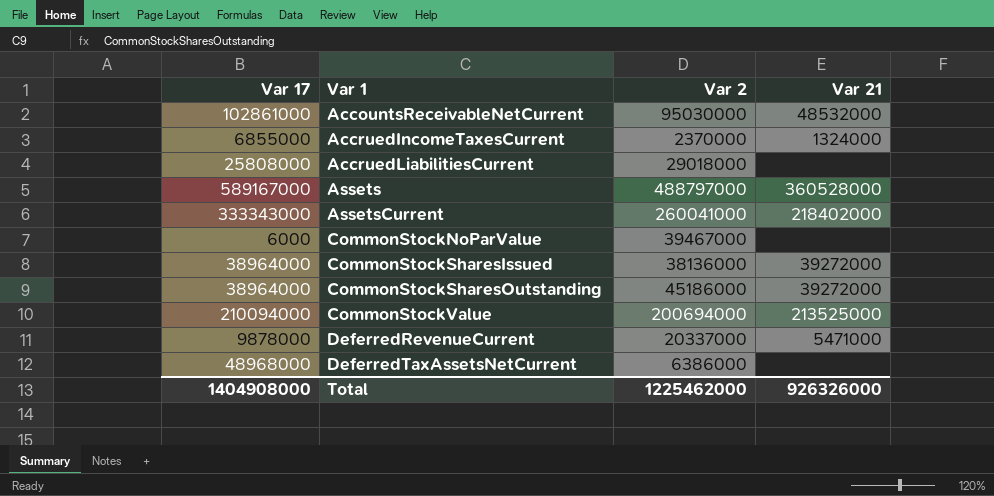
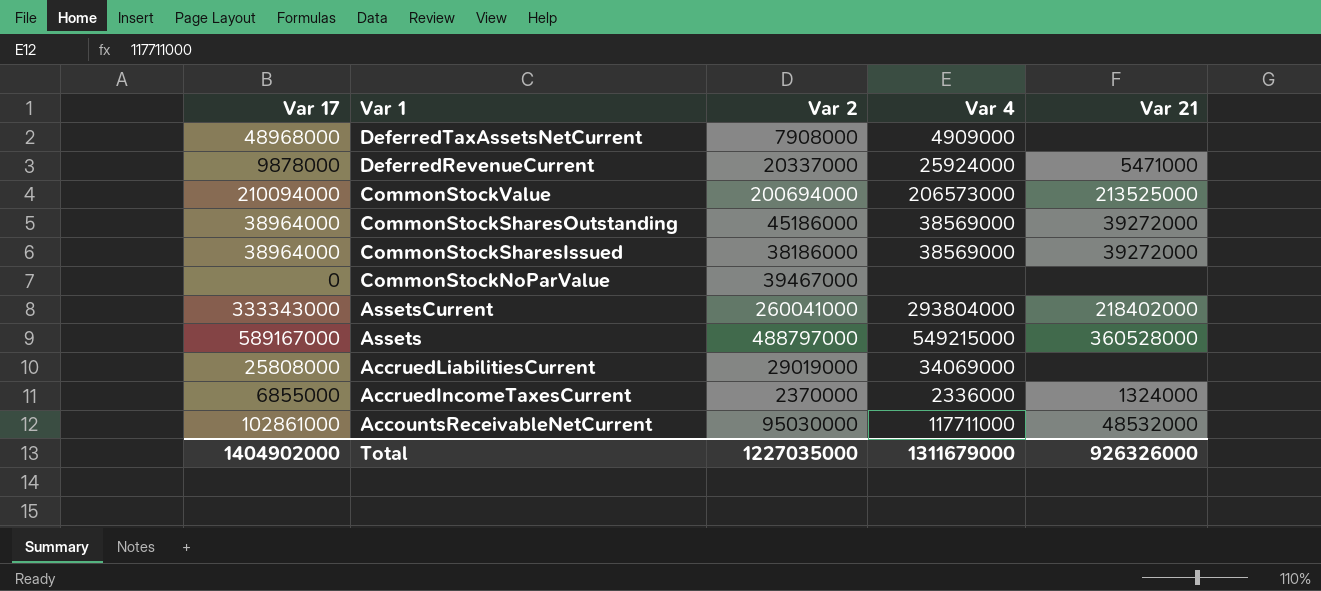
row order: Var 1 ascending -> Var 1 descending
column Var 4 | position: none -> 4
DeferredTaxAssetsNetCurrent | Var 2: 6386000 -> 7908000
CommonStockSharesIssued | Var 2: 38136000 -> 38186000
CommonStockNoParValue | Var 17: 6000 -> 0
AccruedLiabilitiesCurrent | Var 2: 29018000 -> 29019000
Total | Var 17: 1404908000 -> 1404902000
Total | Var 2: 1225462000 -> 1227035000

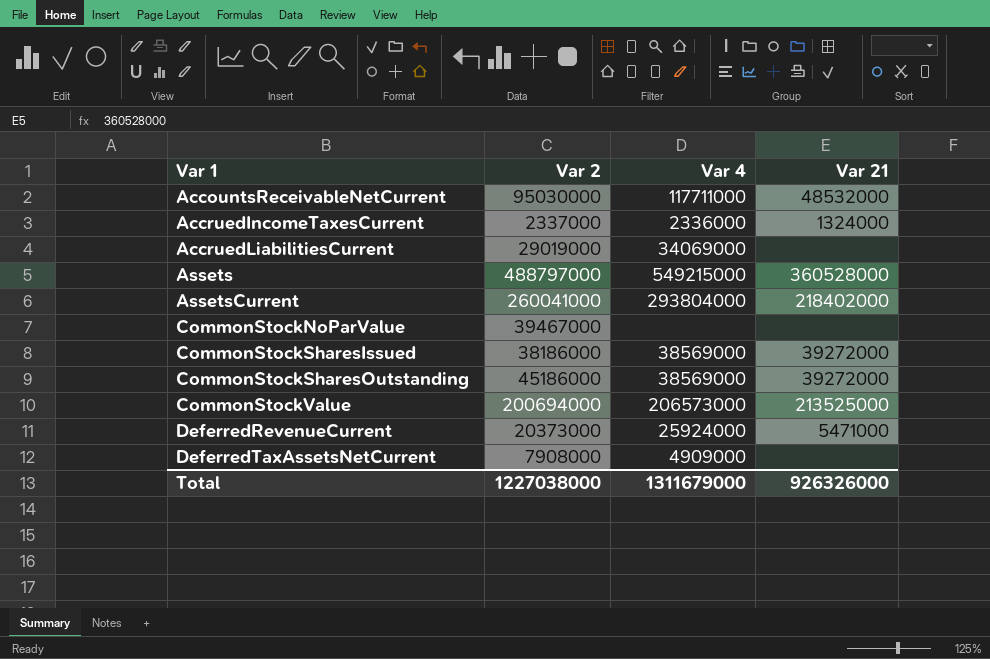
row order: Var 1 descending -> Var 1 ascending
column Var 17 | position: 1 -> none
AccruedIncomeTaxesCurrent | Var 2: 2370000 -> 2337000
DeferredRevenueCurrent | Var 2: 20337000 -> 20373000
Total | Var 2: 1227035000 -> 1227038000

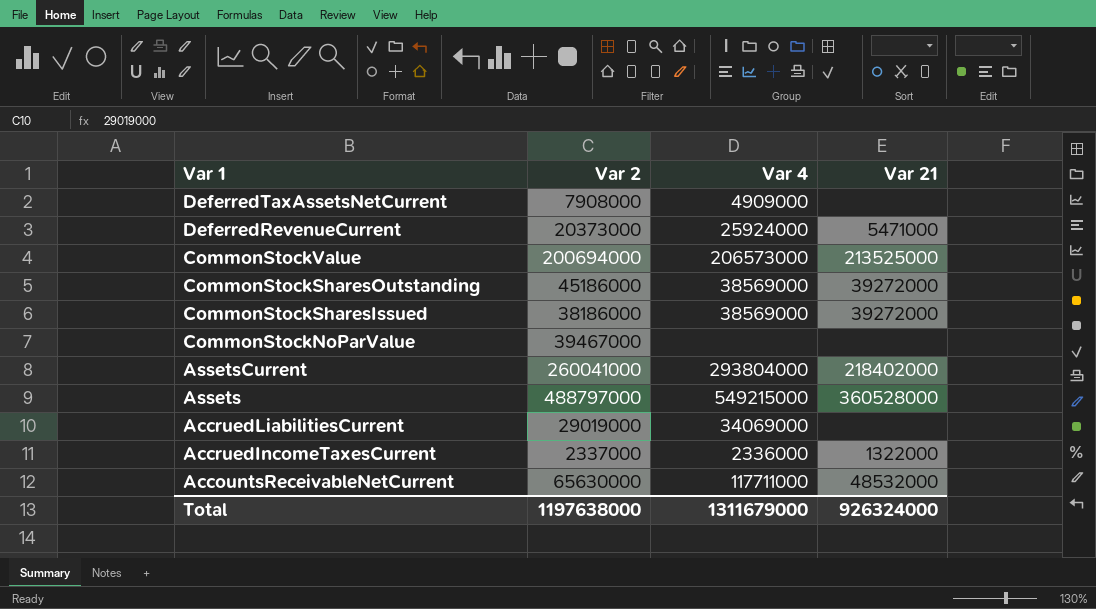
row order: Var 1 ascending -> Var 1 descending
AccruedIncomeTaxesCurrent | Var 21: 1324000 -> 1322000
AccountsReceivableNetCurrent | Var 2: 95030000 -> 65630000
Total | Var 2: 1227038000 -> 1197638000
Total | Var 21: 926326000 -> 926324000

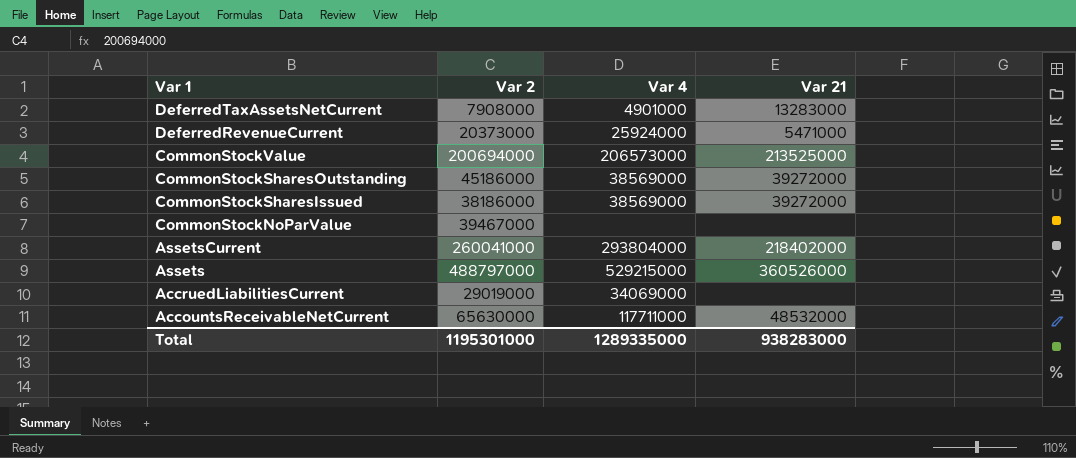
row AccruedIncomeTaxesCurrent: 2337000 | 2336000 | 1322000 -> none
DeferredTaxAssetsNetCurrent | Var 4: 4909000 -> 4901000
DeferredTaxAssetsNetCurrent | Var 21: none -> 13283000
Assets | Var 4: 549215000 -> 529215000
Assets | Var 21: 360528000 -> 360526000
Total | Var 2: 1197638000 -> 1195301000
Total | Var 4: 1311679000 -> 1289335000
Total | Var 21: 926324000 -> 938283000

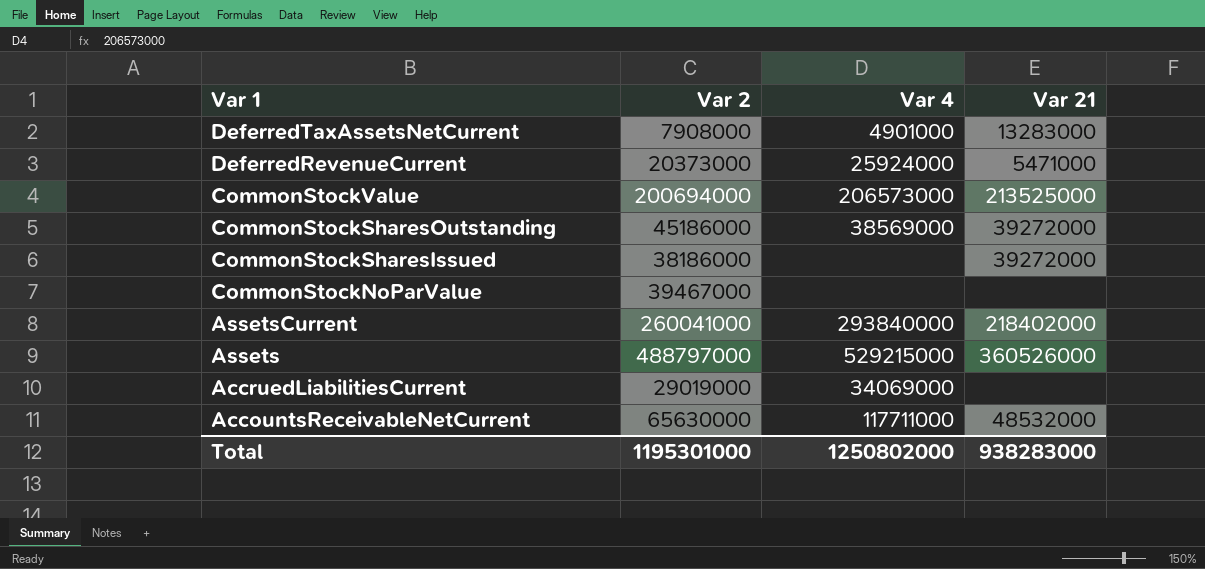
CommonStockSharesIssued | Var 4: 38569000 -> none
AssetsCurrent | Var 4: 293804000 -> 293840000
Total | Var 4: 1289335000 -> 1250802000

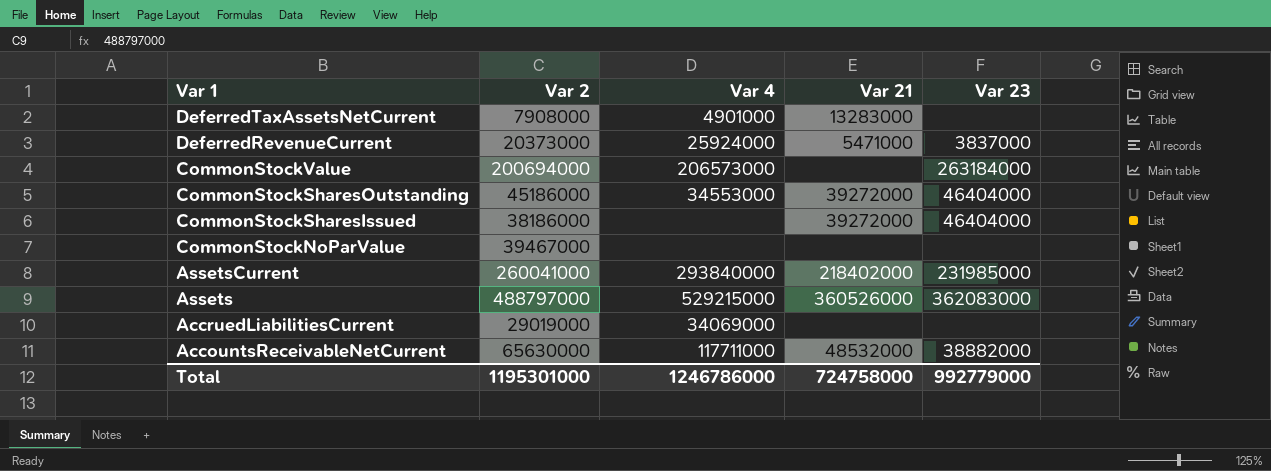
column Var 23 | position: none -> 5
CommonStockValue | Var 21: 213525000 -> none
CommonStockSharesOutstanding | Var 4: 38569000 -> 34553000
Total | Var 4: 1250802000 -> 1246786000
Total | Var 21: 938283000 -> 724758000

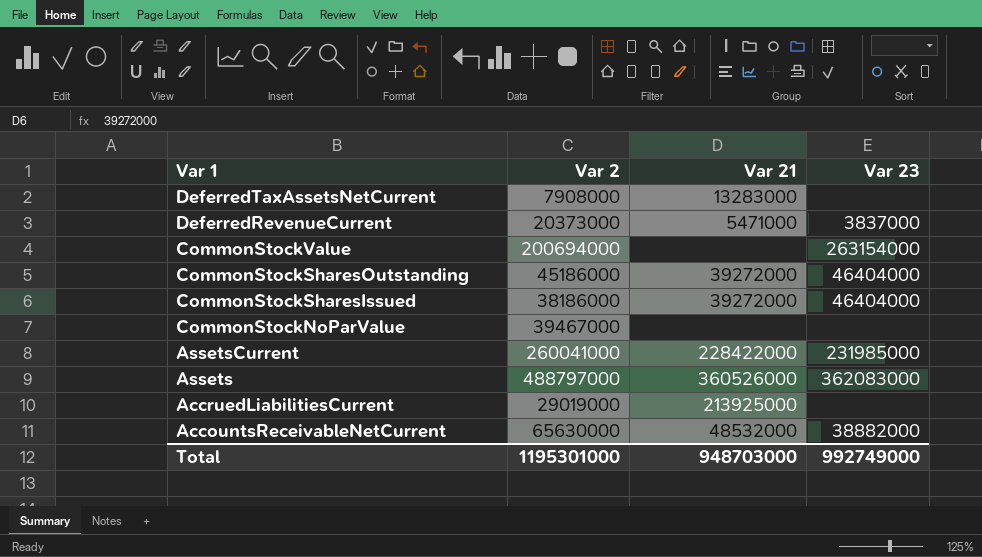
column Var 4 | position: 3 -> none
CommonStockValue | Var 23: 263184000 -> 263154000
AssetsCurrent | Var 21: 218402000 -> 228422000
AccruedLiabilitiesCurrent | Var 21: none -> 213925000
Total | Var 21: 724758000 -> 948703000
Total | Var 23: 992779000 -> 992749000

